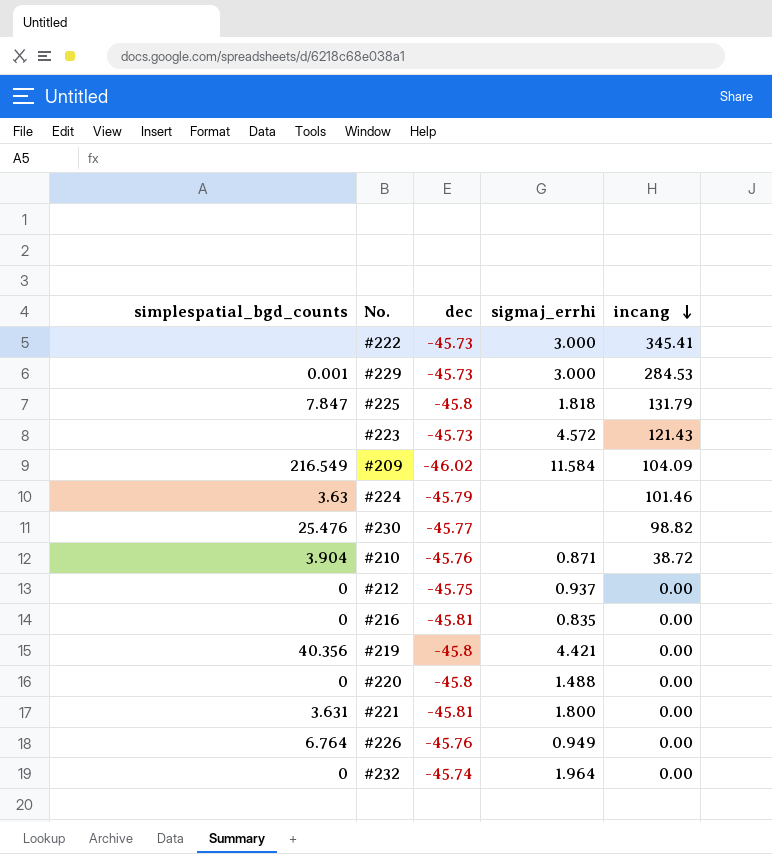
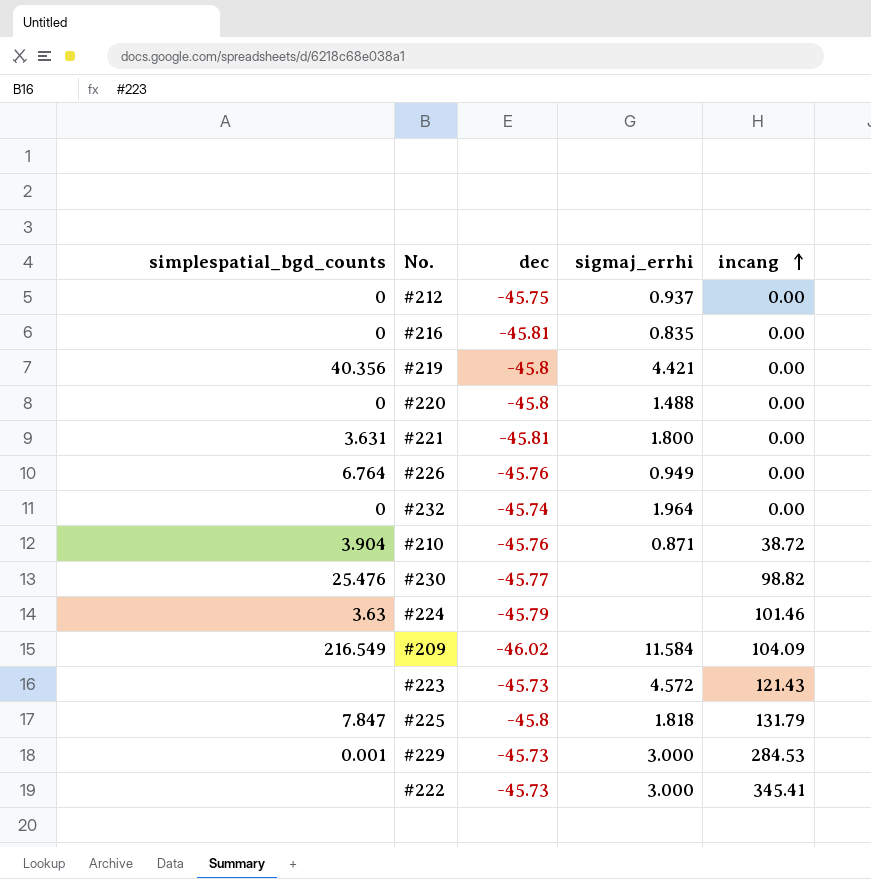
row order: incang descending -> incang ascending

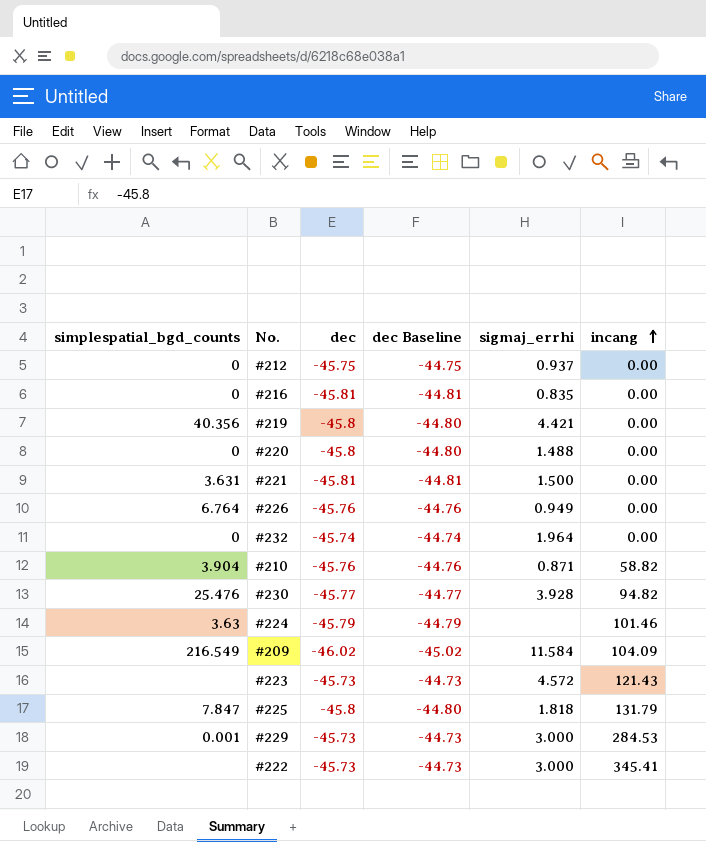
column dec Baseline | formula: none -> [dec] + 1
#221 | sigmaj_errhi: 1.800 -> 1.500
#210 | incang: 38.72 -> 58.82
#230 | sigmaj_errhi: none -> 3.928
#230 | incang: 98.82 -> 94.82

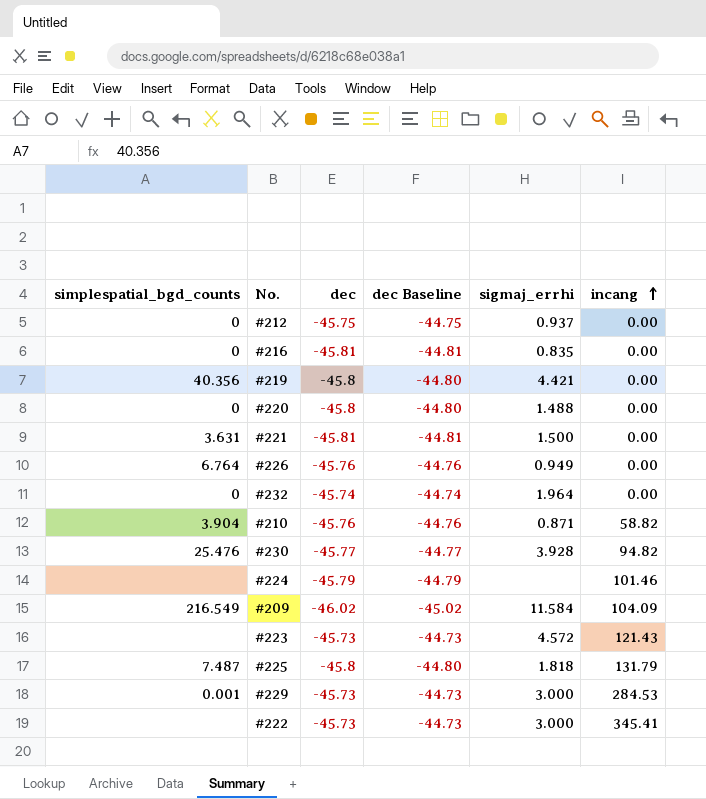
#224 | simplespatial_bgd_counts: 3.63 -> none
#225 | simplespatial_bgd_counts: 7.847 -> 7.487

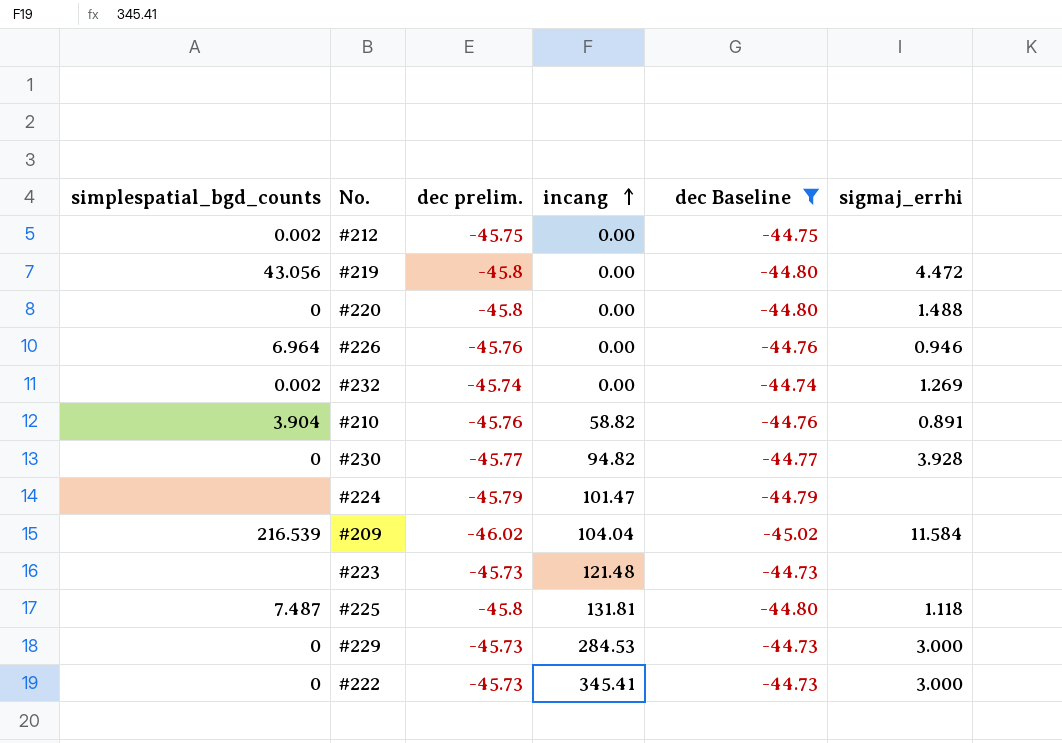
filter: none -> dec Baseline != -44.81
column name: dec -> dec prelim.
column incang | position: 6 -> 4
#212 | simplespatial_bgd_counts: 0 -> 0.002
#212 | sigmaj_errhi: 0.937 -> none
#219 | simplespatial_bgd_counts: 40.356 -> 43.056
#219 | sigmaj_errhi: 4.421 -> 4.472
#226 | simplespatial_bgd_counts: 6.764 -> 6.964
#226 | sigmaj_errhi: 0.949 -> 0.946
#232 | simplespatial_bgd_counts: 0 -> 0.002
#232 | sigmaj_errhi: 1.964 -> 1.269
#210 | sigmaj_errhi: 0.871 -> 0.891
#230 | simplespatial_bgd_counts: 25.476 -> 0
#224 | incang: 101.46 -> 101.47
#209 | simplespatial_bgd_counts: 216.549 -> 216.539
#209 | incang: 104.09 -> 104.04
#223 | incang: 121.43 -> 121.48
#223 | sigmaj_errhi: 4.572 -> none
#225 | incang: 131.79 -> 131.81
#225 | sigmaj_errhi: 1.818 -> 1.118
#229 | simplespatial_bgd_counts: 0.001 -> 0
#222 | simplespatial_bgd_counts: none -> 0

